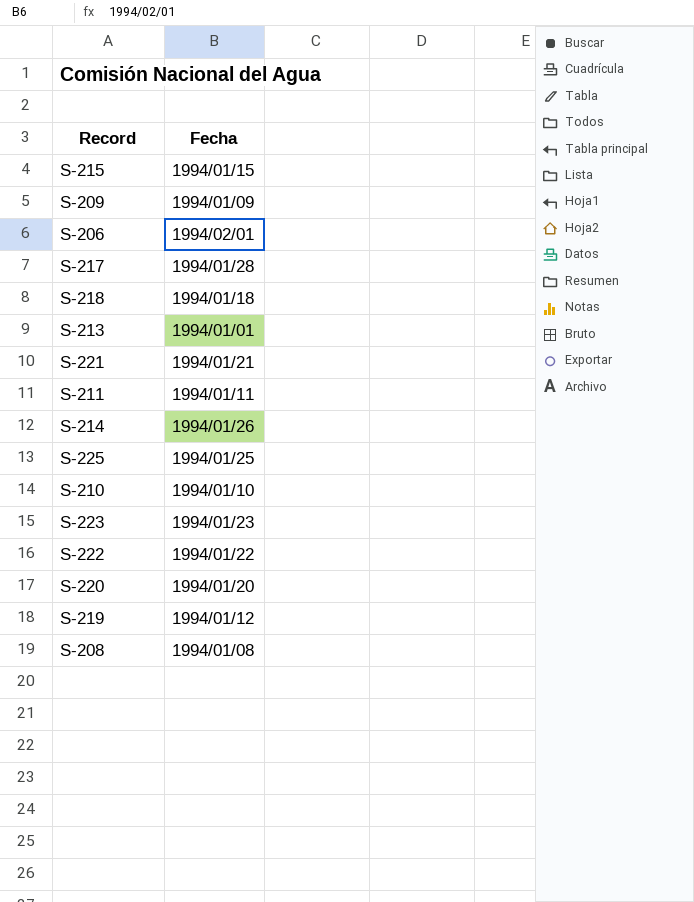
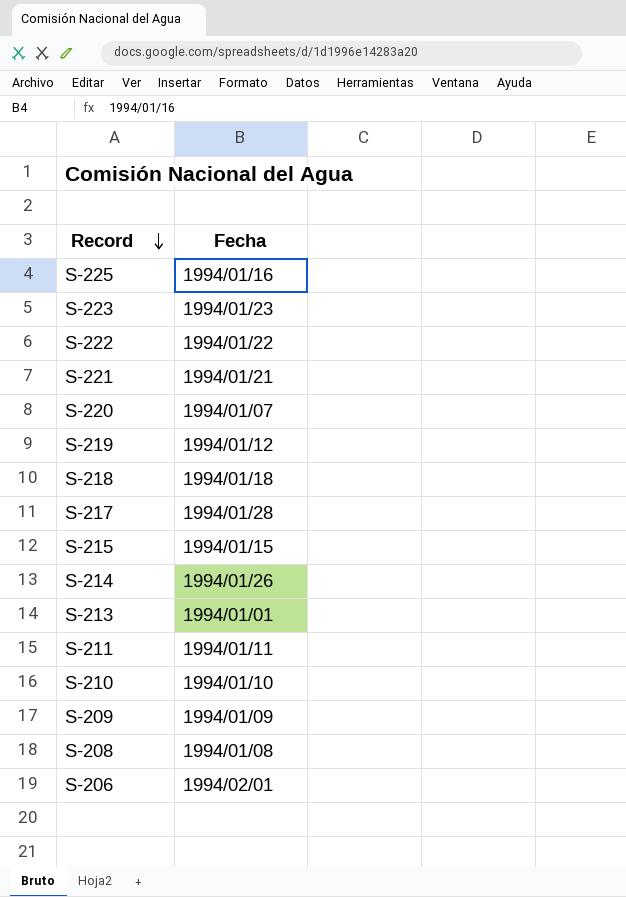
row order: none -> Record descending
S-225 | Fecha: 1994/01/25 -> 1994/01/16
S-220 | Fecha: 1994/01/20 -> 1994/01/07

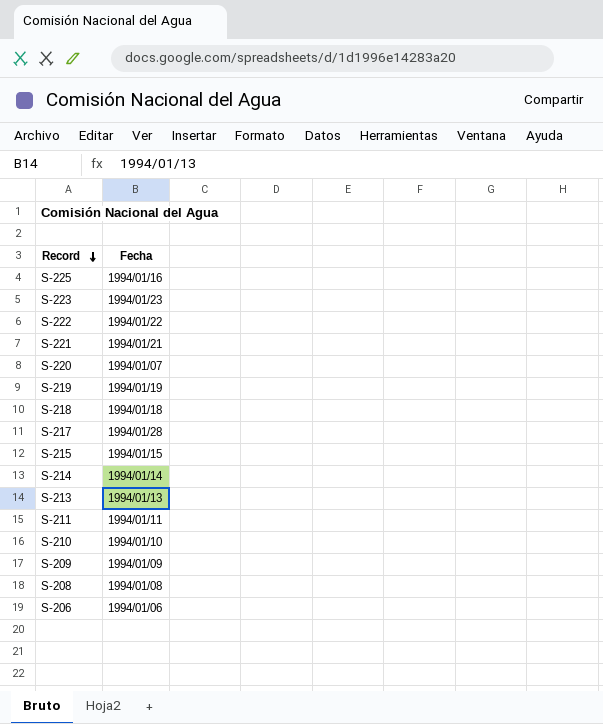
S-219 | Fecha: 1994/01/12 -> 1994/01/19
S-214 | Fecha: 1994/01/26 -> 1994/01/14
S-213 | Fecha: 1994/01/01 -> 1994/01/13
S-206 | Fecha: 1994/02/01 -> 1994/01/06

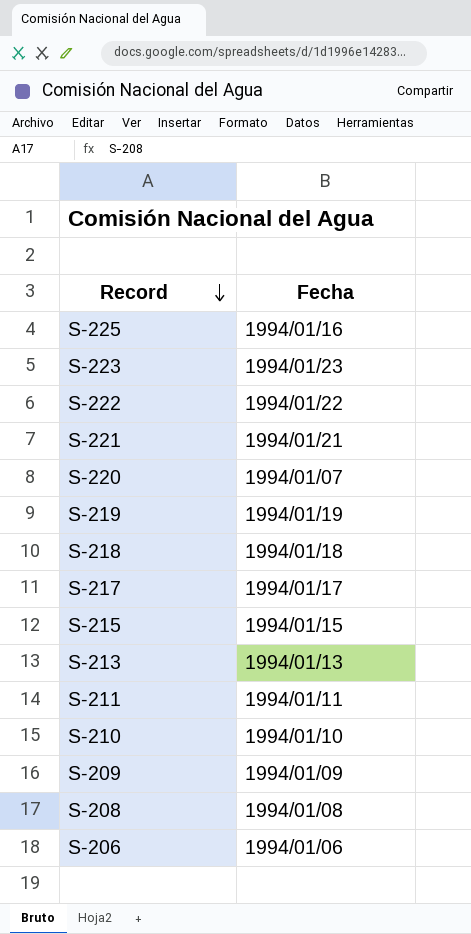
row S-214: 1994/01/14 -> none
S-217 | Fecha: 1994/01/28 -> 1994/01/17

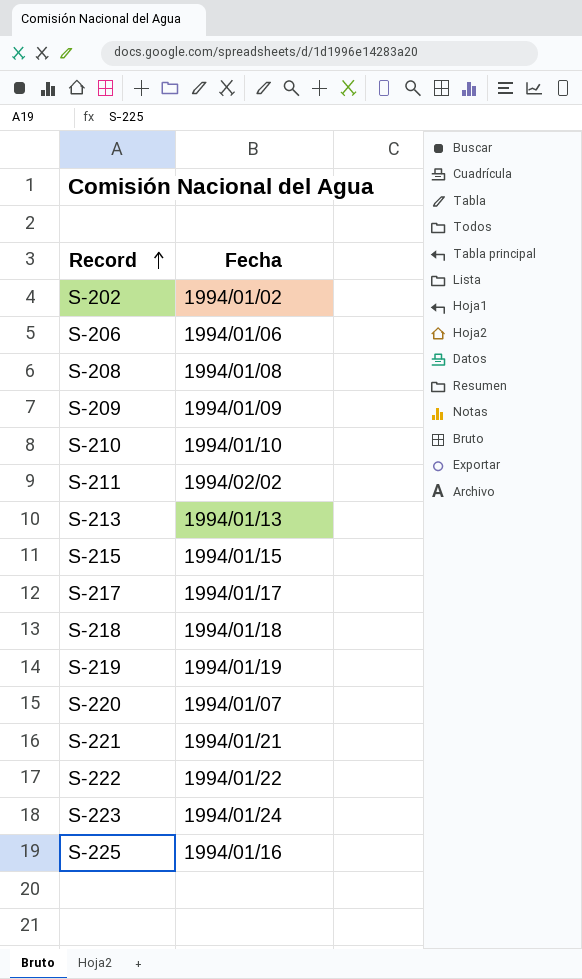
row order: Record descending -> Record ascending
row S-202: none -> 1994/01/02
S-211 | Fecha: 1994/01/11 -> 1994/02/02
S-223 | Fecha: 1994/01/23 -> 1994/01/24

